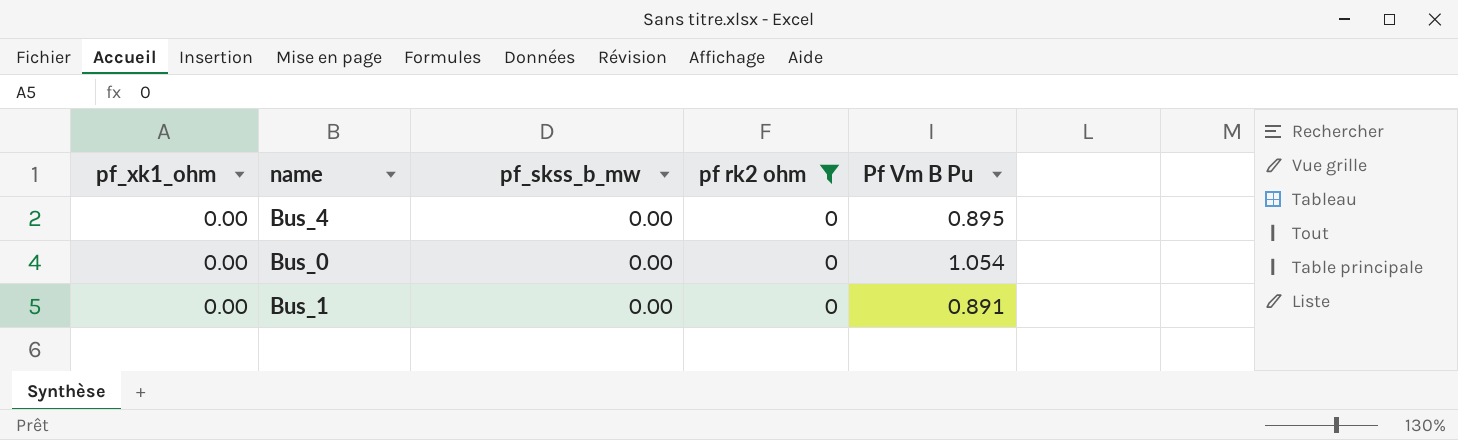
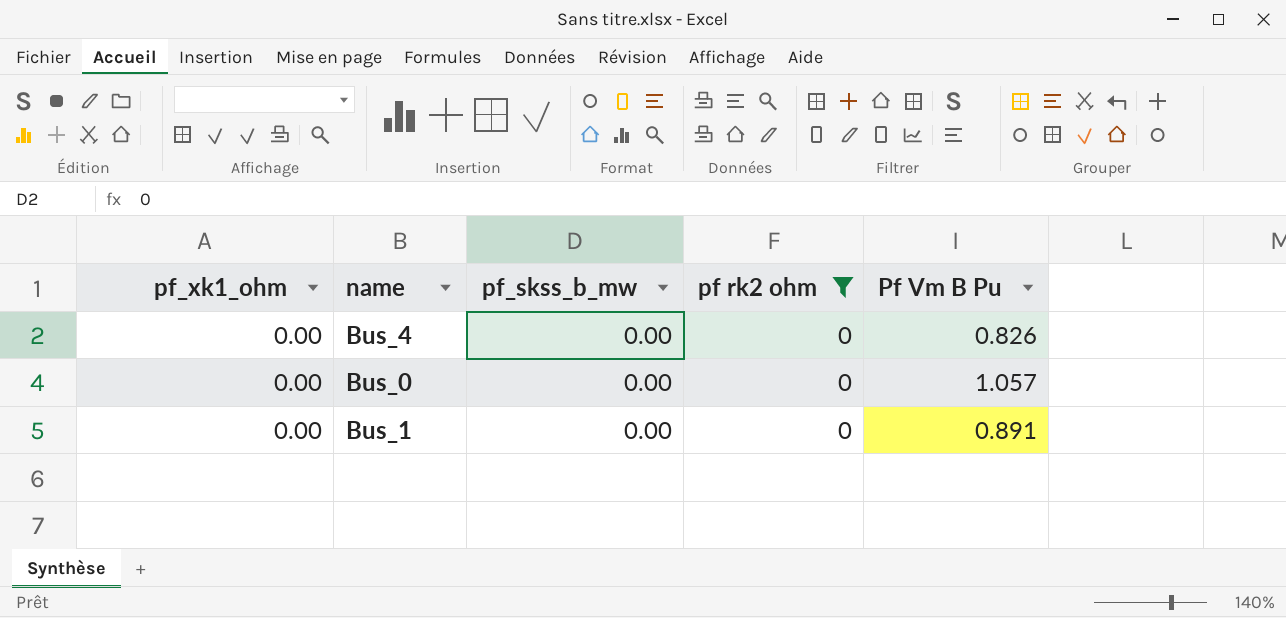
Bus_4 | Pf Vm B Pu: 0.895 -> 0.826
Bus_0 | Pf Vm B Pu: 1.054 -> 1.057

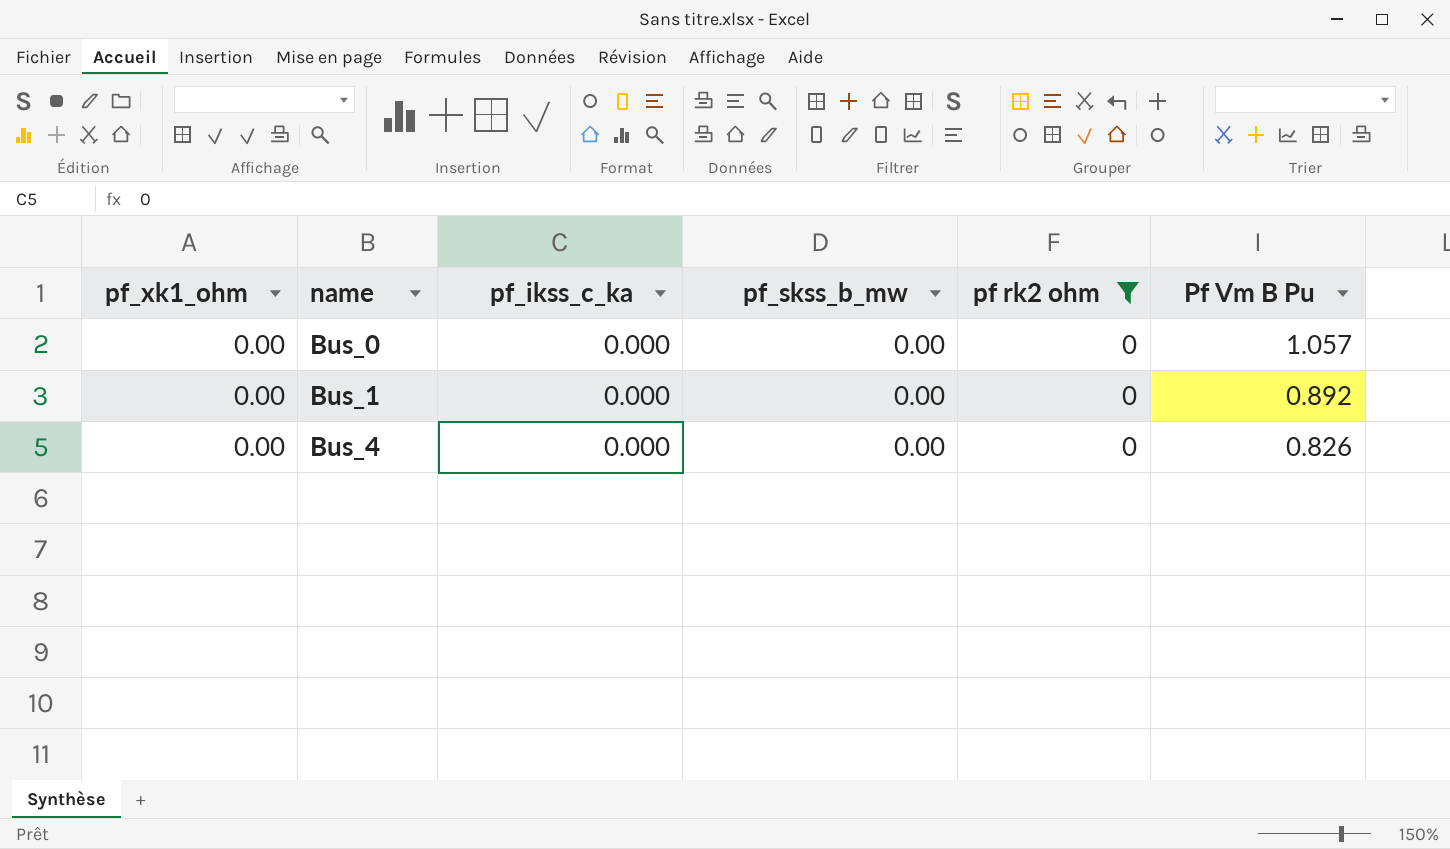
row order: none -> name ascending
column pf_ikss_c_ka | position: none -> 3
Bus_1 | Pf Vm B Pu: 0.891 -> 0.892

